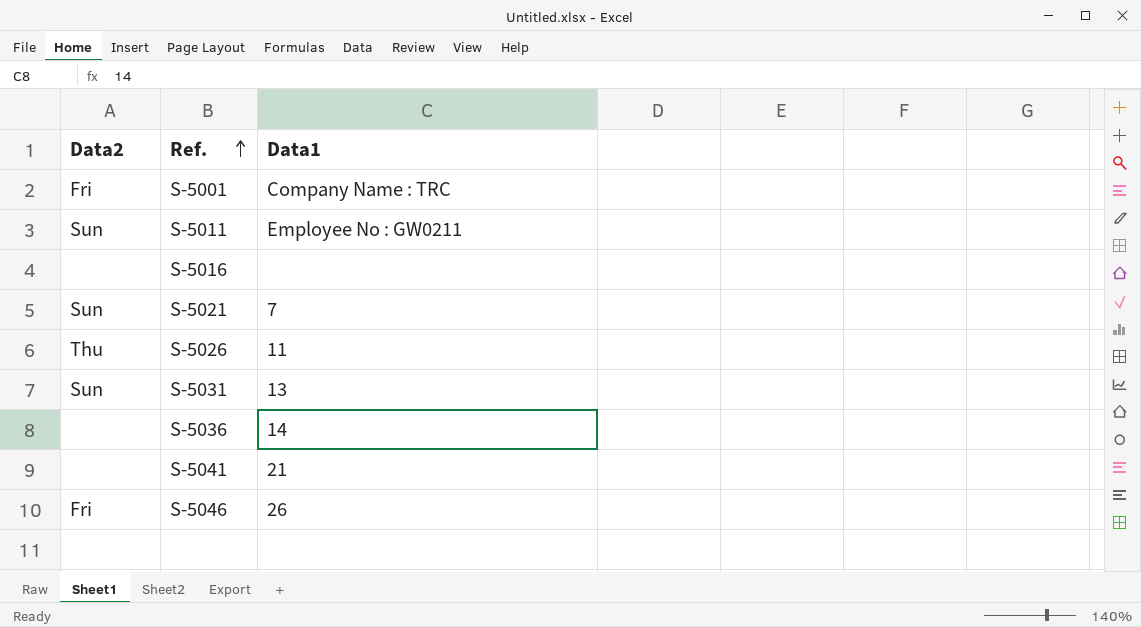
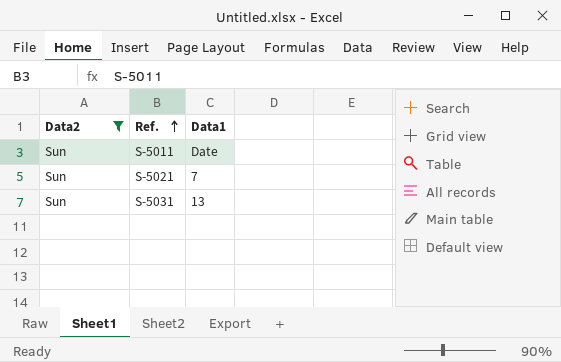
filter: none -> Data2 = Sun
S-5011 | Data1: Employee No : GW0211 -> Date

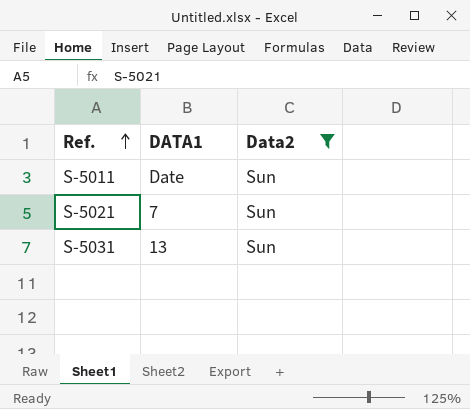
column name: Data1 -> DATA1
column Data2 | position: 1 -> 3

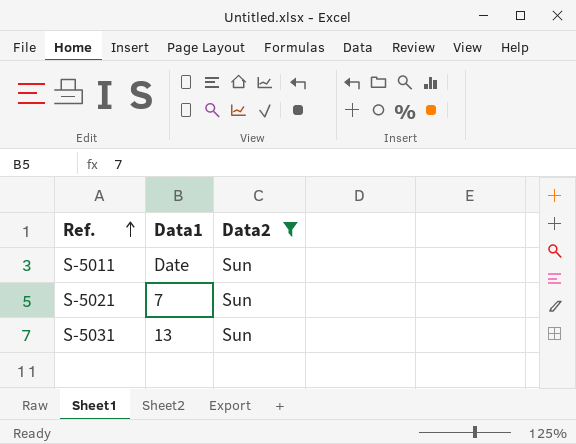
column name: DATA1 -> Data1

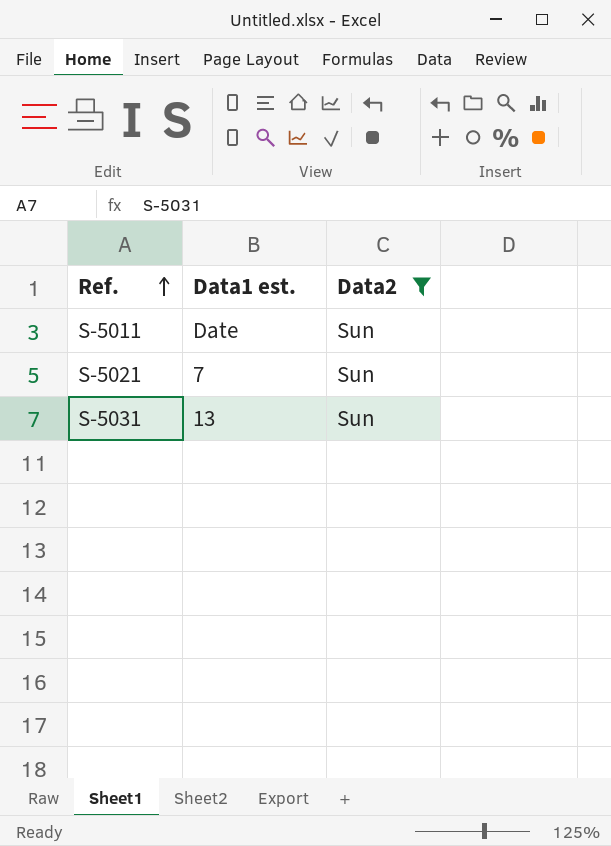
column name: Data1 -> Data1 est.

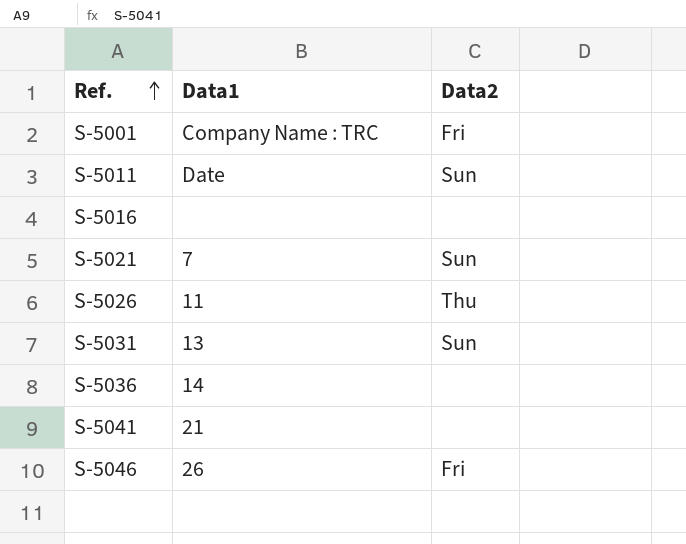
filter: Data2 = Sun -> none
column name: Data1 est. -> Data1

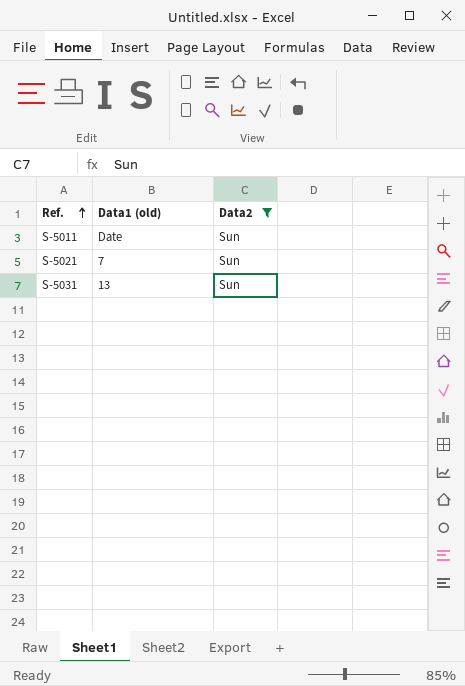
filter: none -> Data2 = Sun
column name: Data1 -> Data1 (old)

